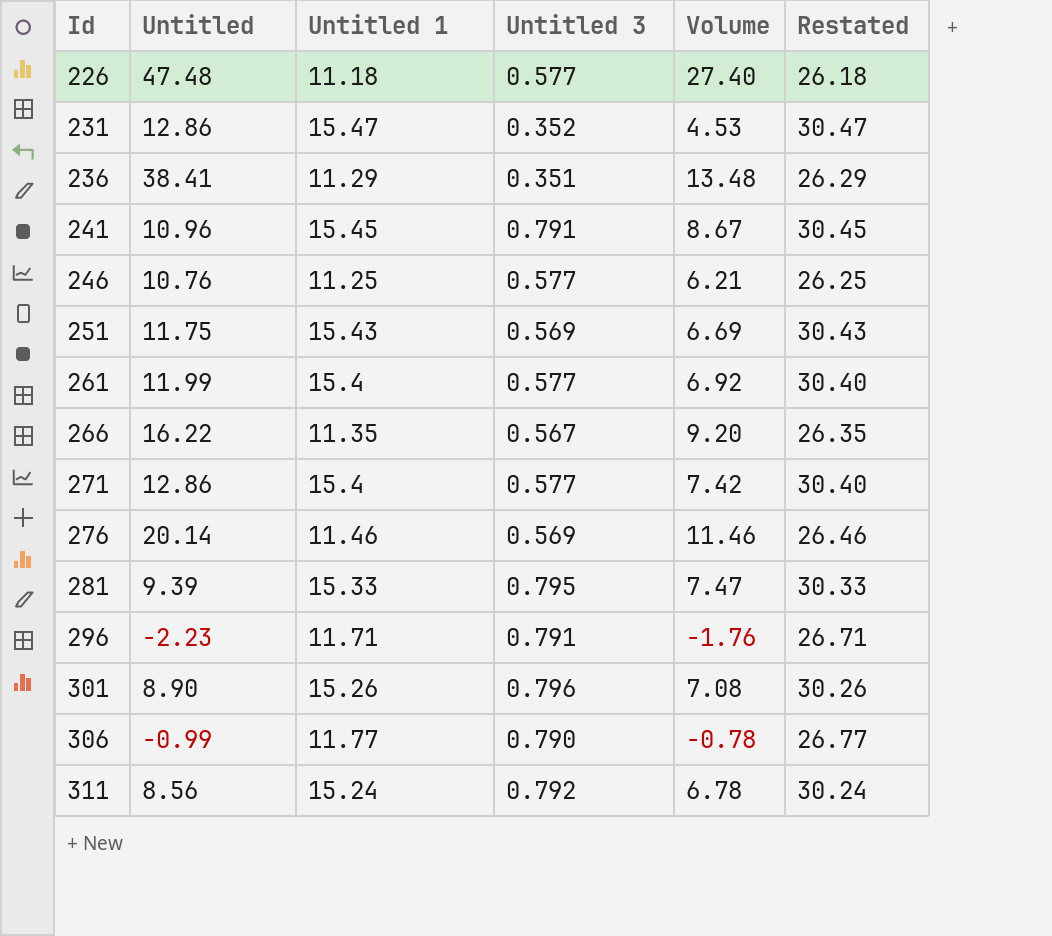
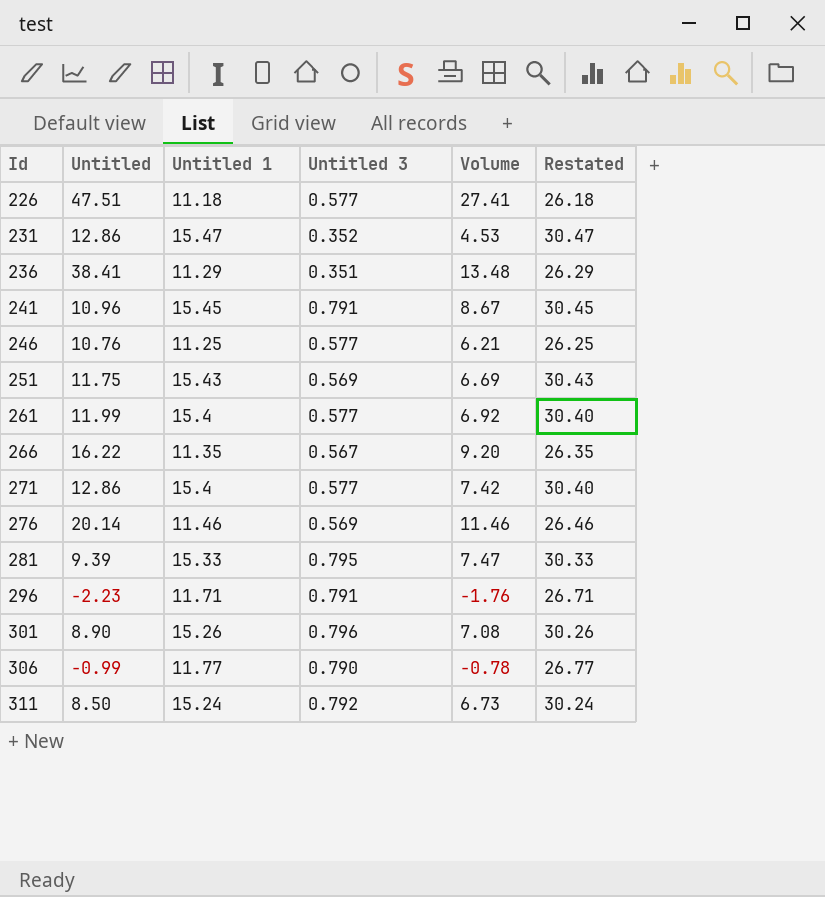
226 | Untitled: 47.48 -> 47.51
226 | Volume: 27.40 -> 27.41
311 | Untitled: 8.56 -> 8.50
311 | Volume: 6.78 -> 6.73

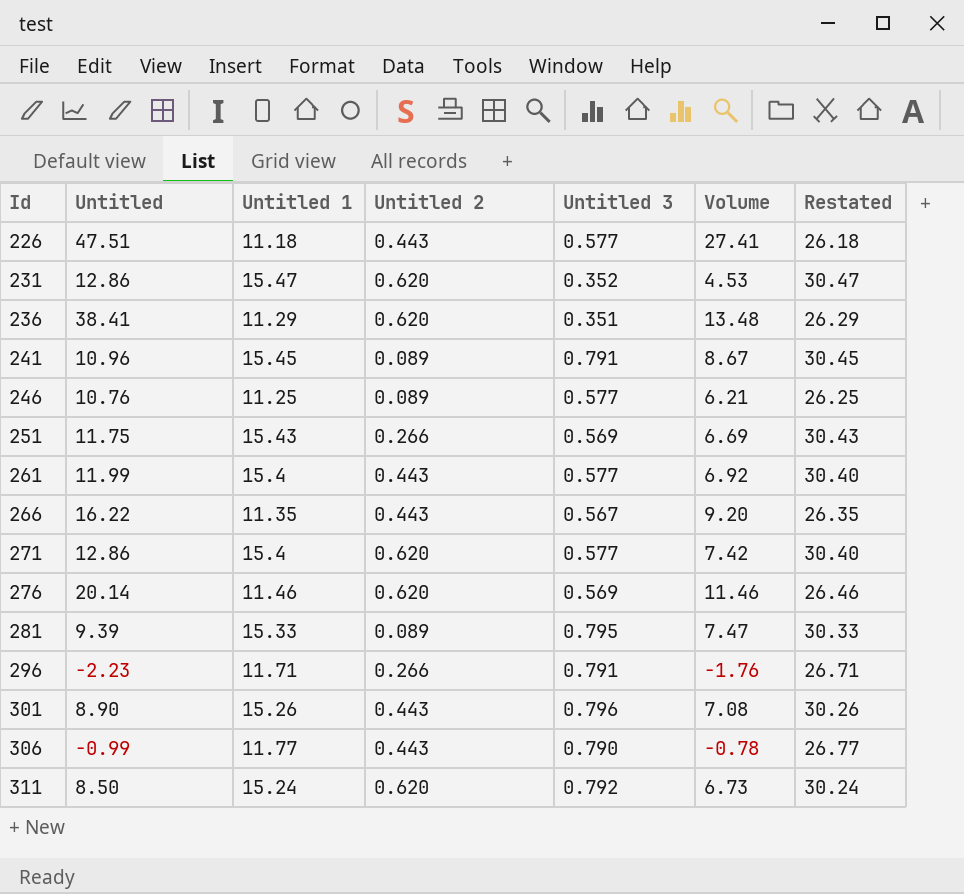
column Untitled 2 | position: none -> 4

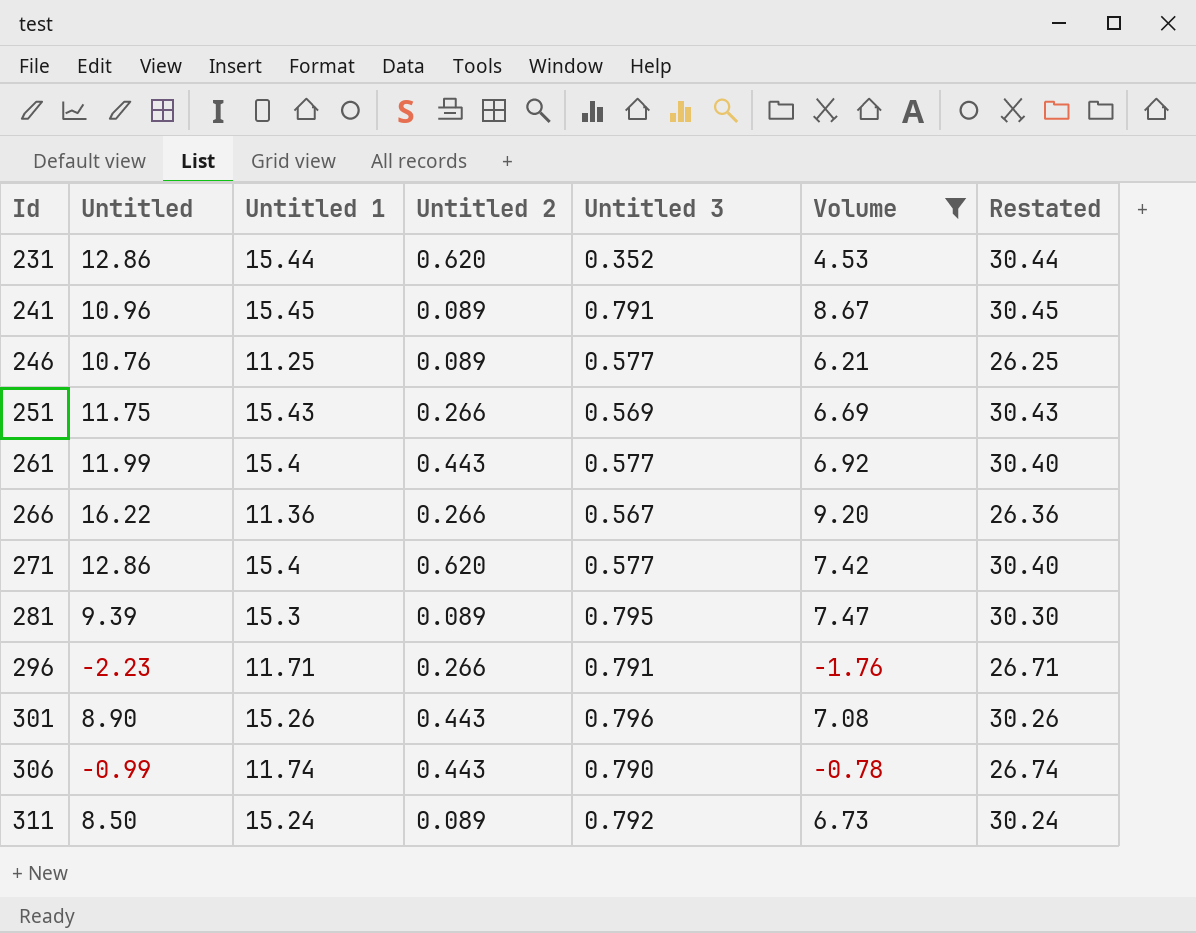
filter: none -> Volume <= 9.20
231 | Untitled 1: 15.47 -> 15.44
231 | Restated: 30.47 -> 30.44
266 | Untitled 1: 11.35 -> 11.36
266 | Untitled 2: 0.443 -> 0.266
266 | Restated: 26.35 -> 26.36
281 | Untitled 1: 15.33 -> 15.3
281 | Restated: 30.33 -> 30.30
306 | Untitled 1: 11.77 -> 11.74
306 | Restated: 26.77 -> 26.74
311 | Untitled 2: 0.620 -> 0.089

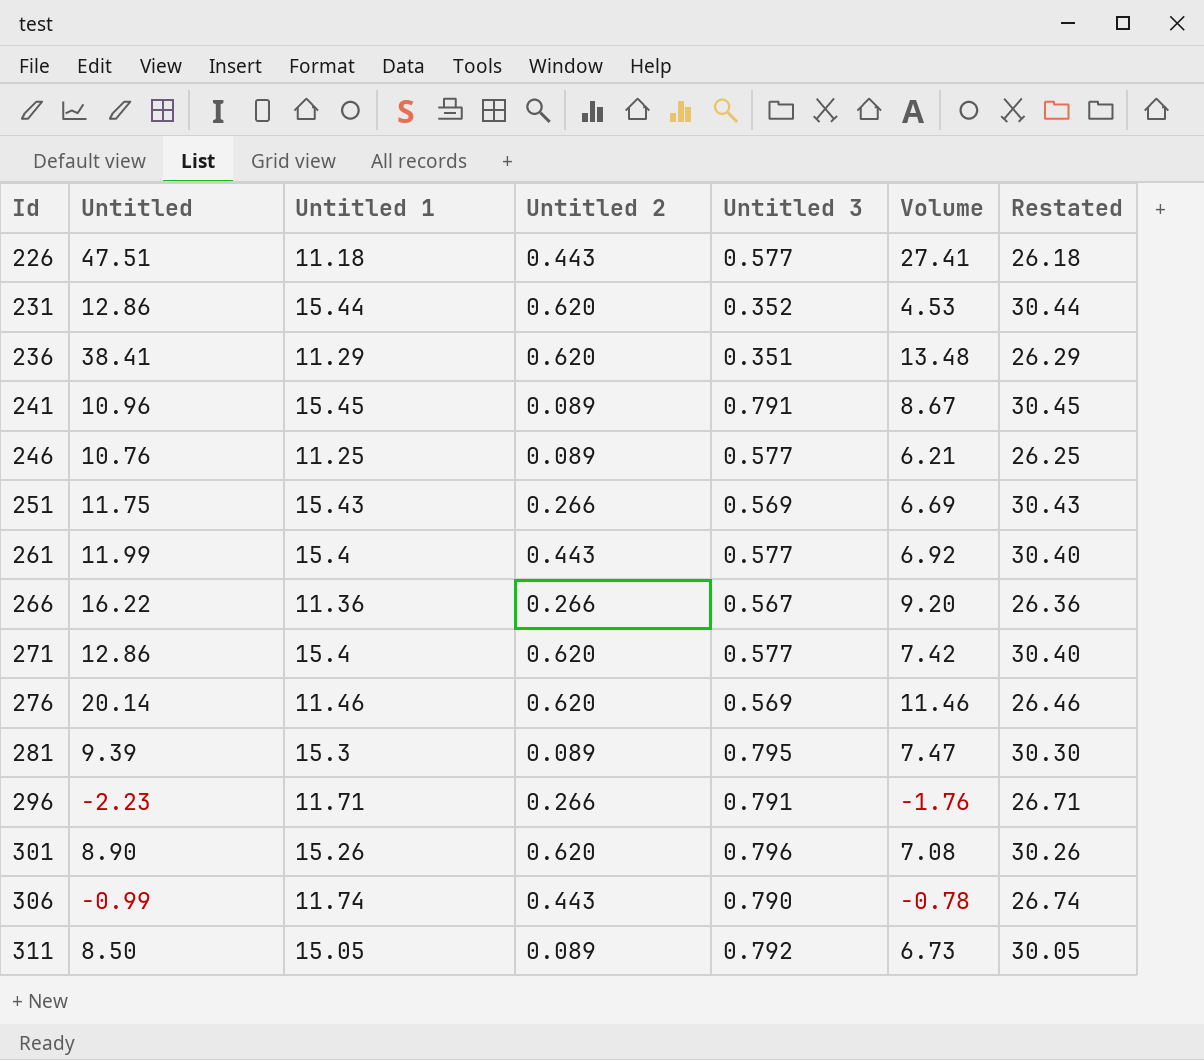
filter: Volume <= 9.20 -> none
301 | Untitled 2: 0.443 -> 0.620
311 | Untitled 1: 15.24 -> 15.05
311 | Restated: 30.24 -> 30.05

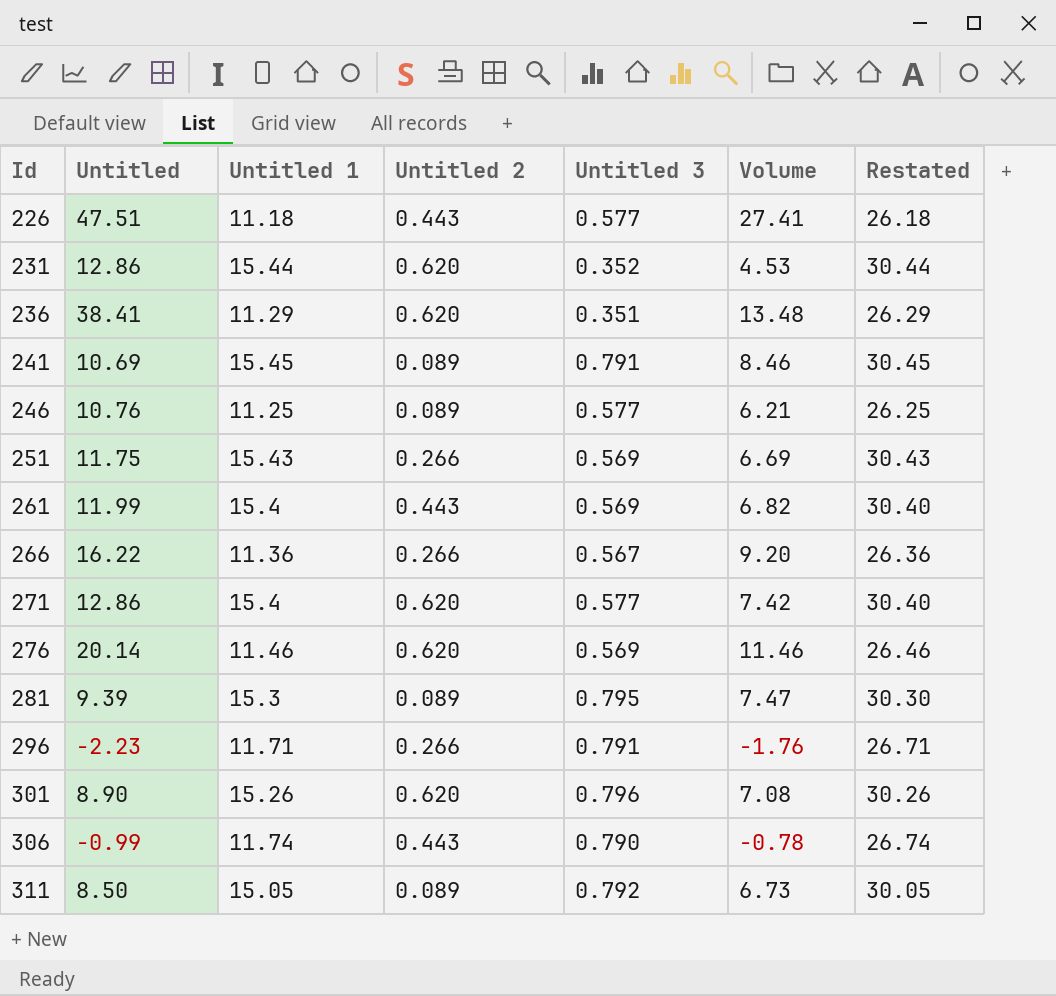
241 | Untitled: 10.96 -> 10.69
241 | Volume: 8.67 -> 8.46
261 | Untitled 3: 0.577 -> 0.569
261 | Volume: 6.92 -> 6.82

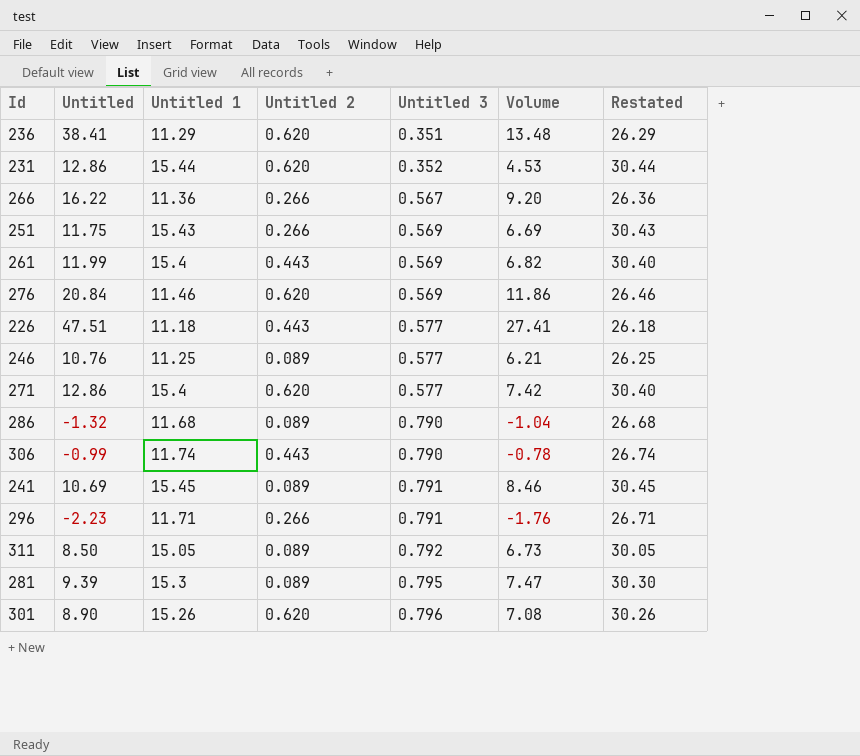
row order: Id ascending -> Untitled 3 ascending
276 | Untitled: 20.14 -> 20.84
276 | Volume: 11.46 -> 11.86
row 286: none -> -1.32 | 11.68 | 0.089 | 0.790 | -1.04 | 26.68

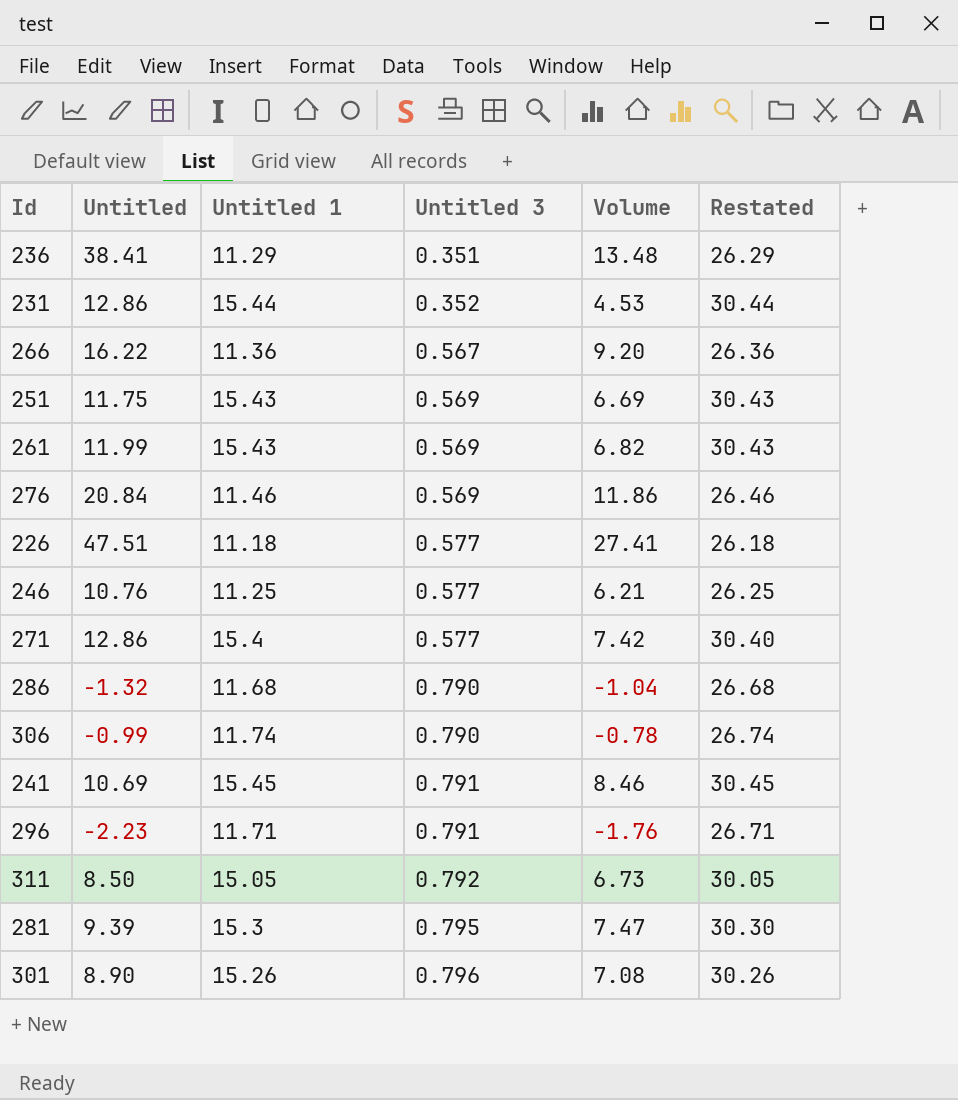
column Untitled 2 | position: 4 -> none
261 | Untitled 1: 15.4 -> 15.43
261 | Restated: 30.40 -> 30.43

